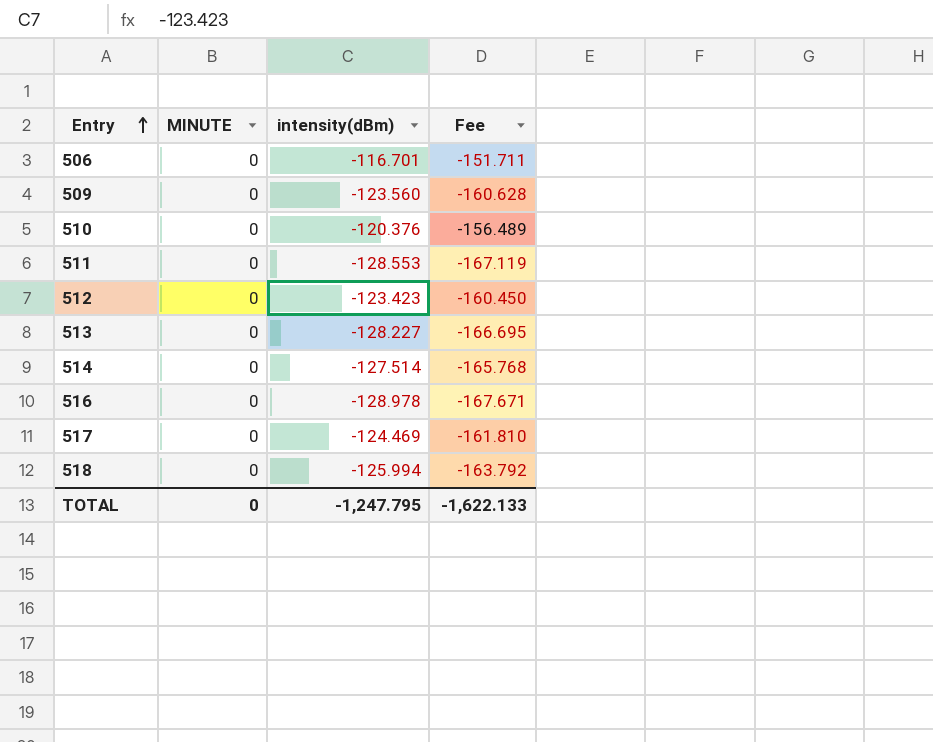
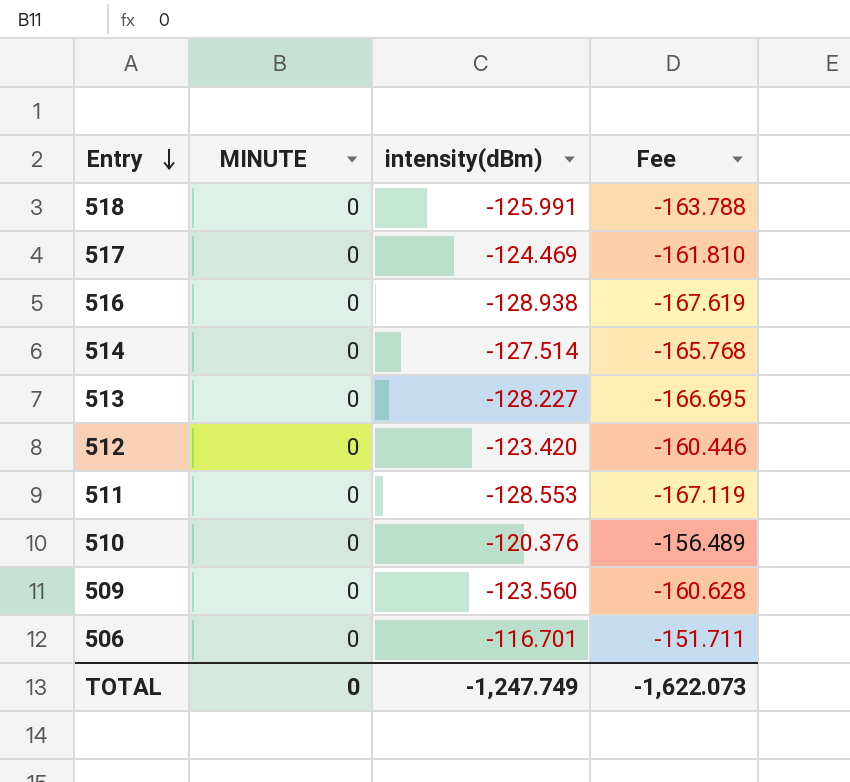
row order: Entry ascending -> Entry descending
518 | intensity(dBm): -125.994 -> -125.991
518 | Fee: -163.792 -> -163.788
516 | intensity(dBm): -128.978 -> -128.938
516 | Fee: -167.671 -> -167.619
512 | intensity(dBm): -123.423 -> -123.420
512 | Fee: -160.450 -> -160.446
TOTAL | intensity(dBm): -1,247.795 -> -1,247.749
TOTAL | Fee: -1,622.133 -> -1,622.073

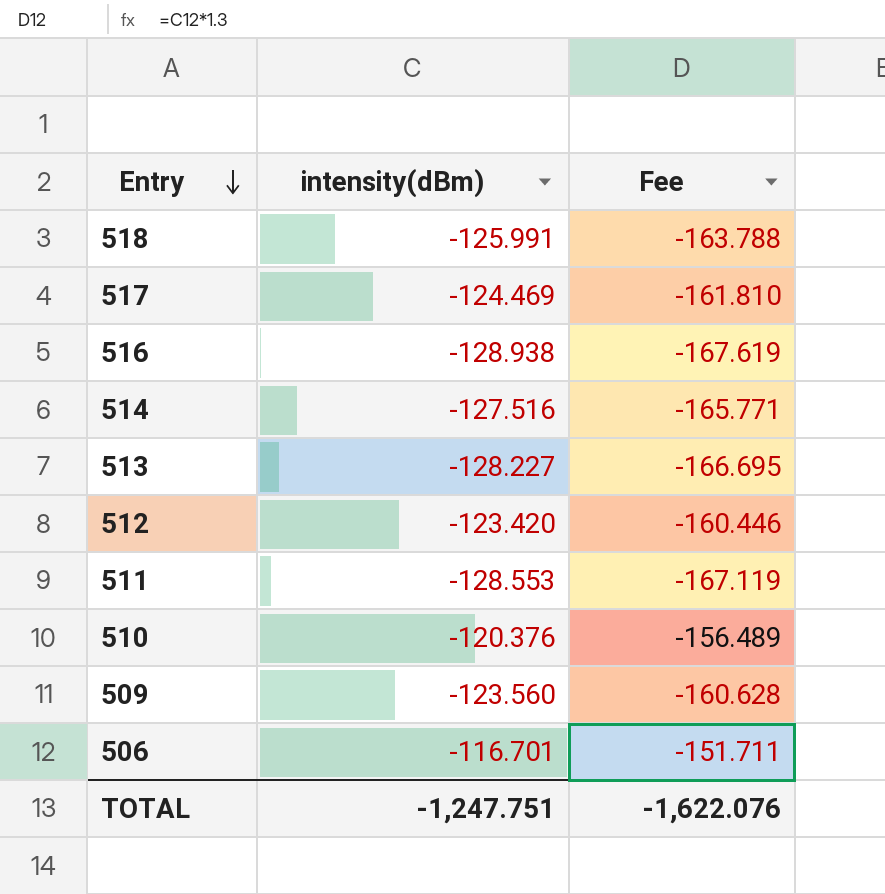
column MINUTE | position: 2 -> none
514 | intensity(dBm): -127.514 -> -127.516
514 | Fee: -165.768 -> -165.771
TOTAL | intensity(dBm): -1,247.749 -> -1,247.751
TOTAL | Fee: -1,622.073 -> -1,622.076

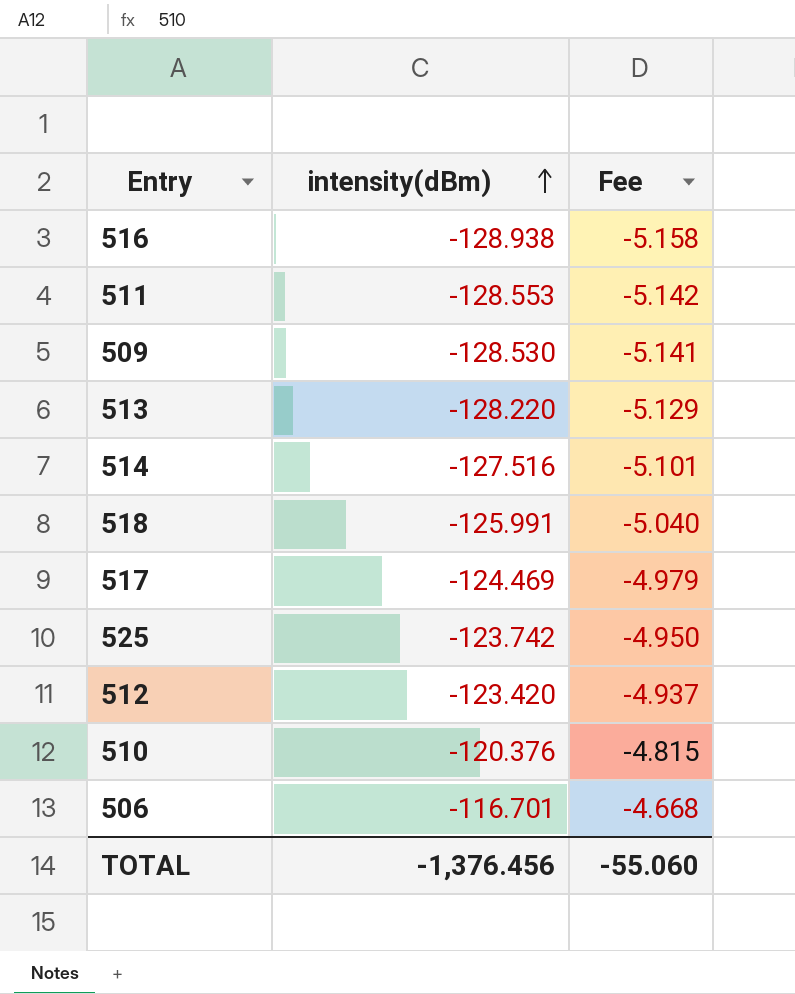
row order: Entry descending -> intensity(dBm) ascending
column Fee | formula: [intensity(dBm)] * 1.3 -> [intensity(dBm)] * 0.04
509 | intensity(dBm): -123.560 -> -128.530
513 | intensity(dBm): -128.227 -> -128.220
row 525: none -> -123.742 | -4.950
TOTAL | intensity(dBm): -1,247.751 -> -1,376.456
TOTAL | Fee: -1,622.076 -> -55.060

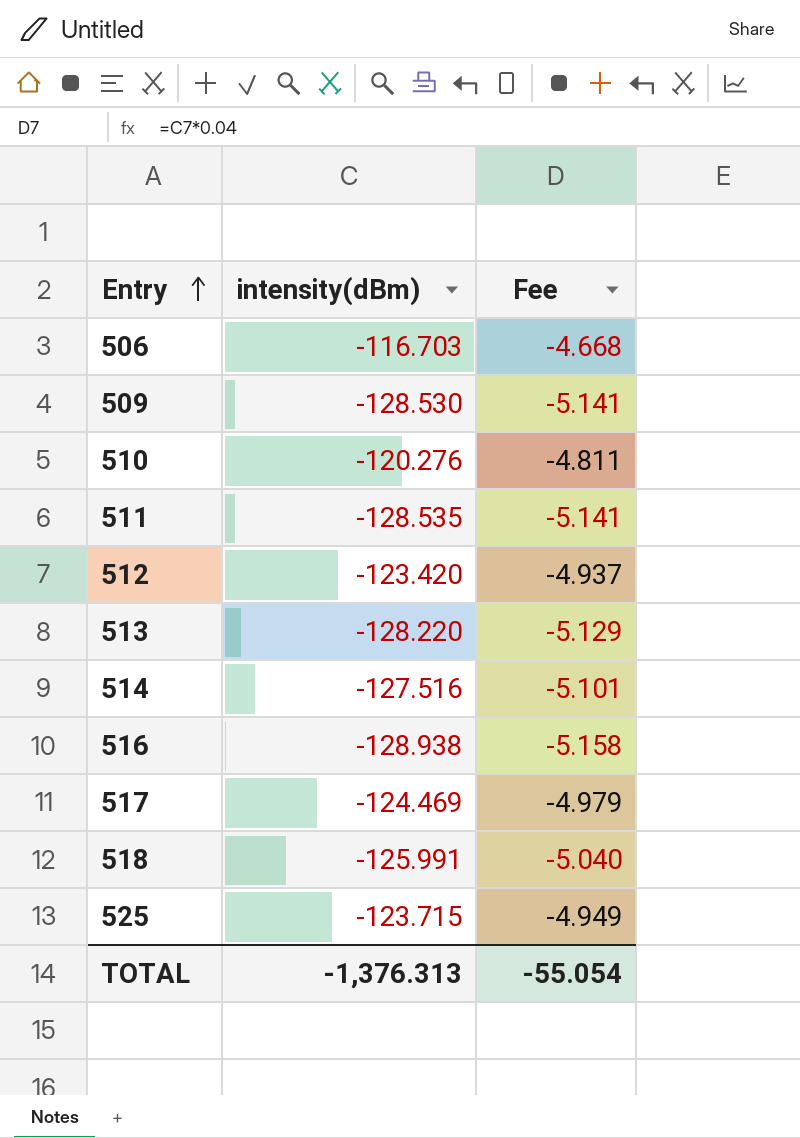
row order: intensity(dBm) ascending -> Entry ascending
506 | intensity(dBm): -116.701 -> -116.703
510 | intensity(dBm): -120.376 -> -120.276
510 | Fee: -4.815 -> -4.811
511 | intensity(dBm): -128.553 -> -128.535
511 | Fee: -5.142 -> -5.141
525 | intensity(dBm): -123.742 -> -123.715
525 | Fee: -4.950 -> -4.949
TOTAL | intensity(dBm): -1,376.456 -> -1,376.313
TOTAL | Fee: -55.060 -> -55.054

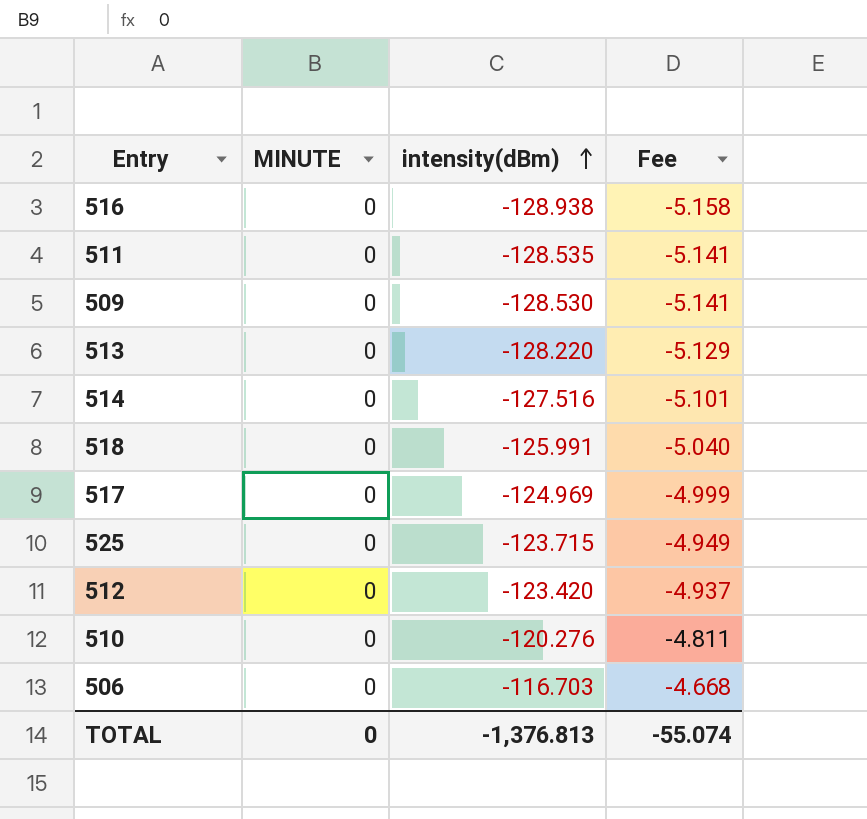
row order: Entry ascending -> intensity(dBm) ascending
column MINUTE | position: none -> 2
517 | intensity(dBm): -124.469 -> -124.969
517 | Fee: -4.979 -> -4.999
TOTAL | intensity(dBm): -1,376.313 -> -1,376.813
TOTAL | Fee: -55.054 -> -55.074

